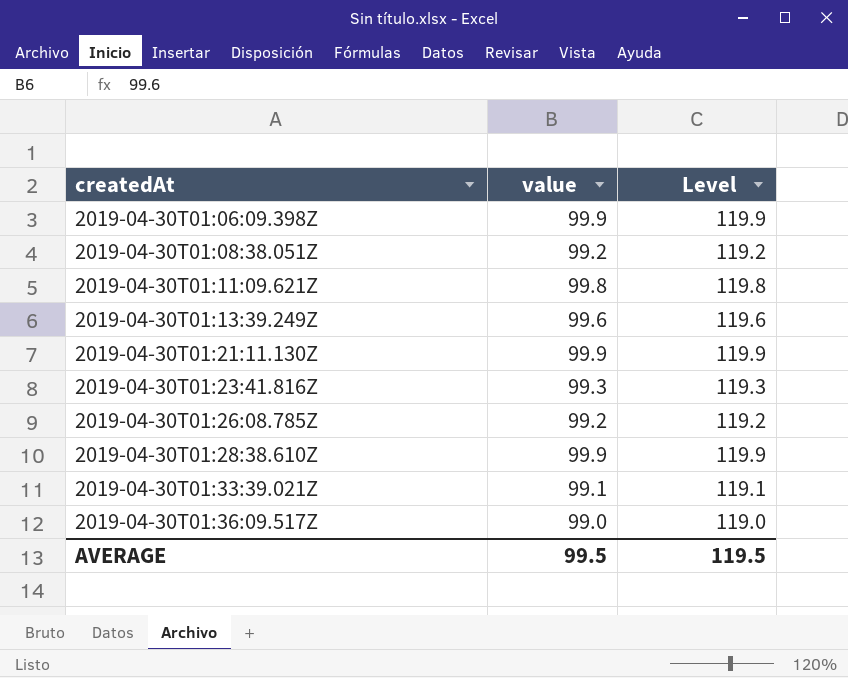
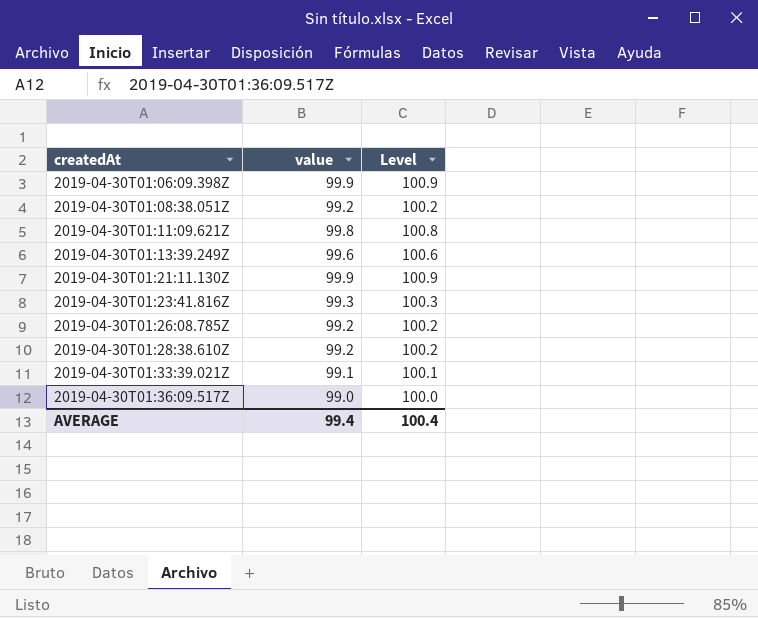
column Level | formula: [value] + 20 -> [value] + 1
2019-04-30T01:28:38.610Z | value: 99.9 -> 99.2
AVERAGE | value: 99.5 -> 99.4
AVERAGE | Level: 119.5 -> 100.4

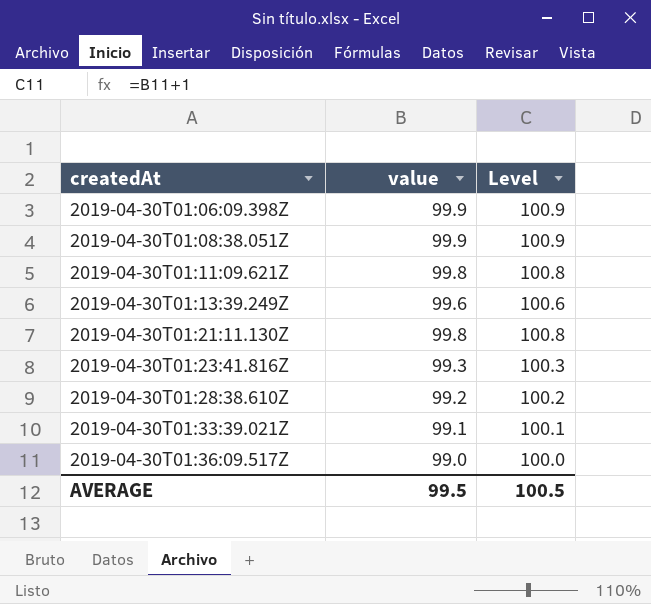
row 2019-04-30T01:26:08.785Z: 99.2 | 100.2 -> none
2019-04-30T01:08:38.051Z | value: 99.2 -> 99.9
2019-04-30T01:08:38.051Z | Level: 100.2 -> 100.9
2019-04-30T01:21:11.130Z | value: 99.9 -> 99.8
2019-04-30T01:21:11.130Z | Level: 100.9 -> 100.8
AVERAGE | value: 99.4 -> 99.5
AVERAGE | Level: 100.4 -> 100.5

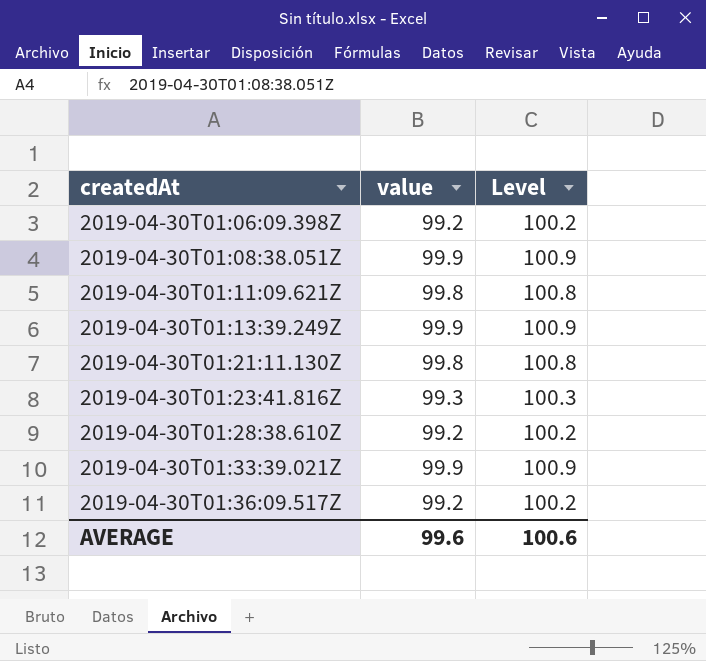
2019-04-30T01:06:09.398Z | value: 99.9 -> 99.2
2019-04-30T01:06:09.398Z | Level: 100.9 -> 100.2
2019-04-30T01:13:39.249Z | value: 99.6 -> 99.9
2019-04-30T01:13:39.249Z | Level: 100.6 -> 100.9
2019-04-30T01:33:39.021Z | value: 99.1 -> 99.9
2019-04-30T01:33:39.021Z | Level: 100.1 -> 100.9
2019-04-30T01:36:09.517Z | value: 99.0 -> 99.2
2019-04-30T01:36:09.517Z | Level: 100.0 -> 100.2
AVERAGE | value: 99.5 -> 99.6
AVERAGE | Level: 100.5 -> 100.6

